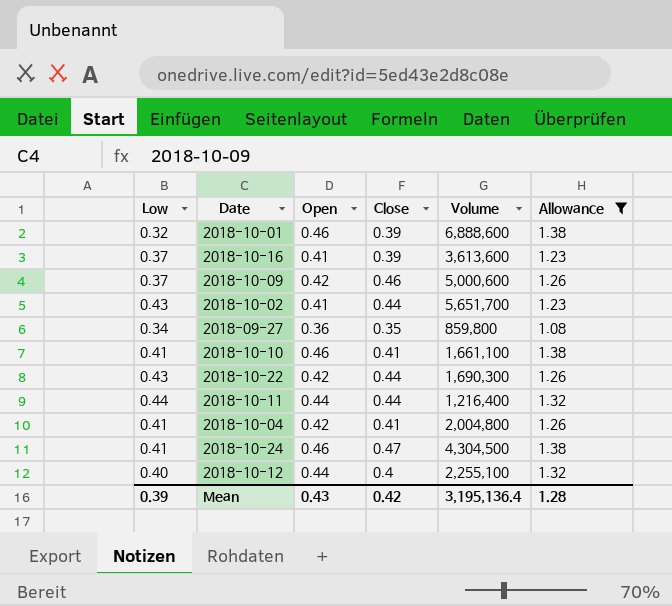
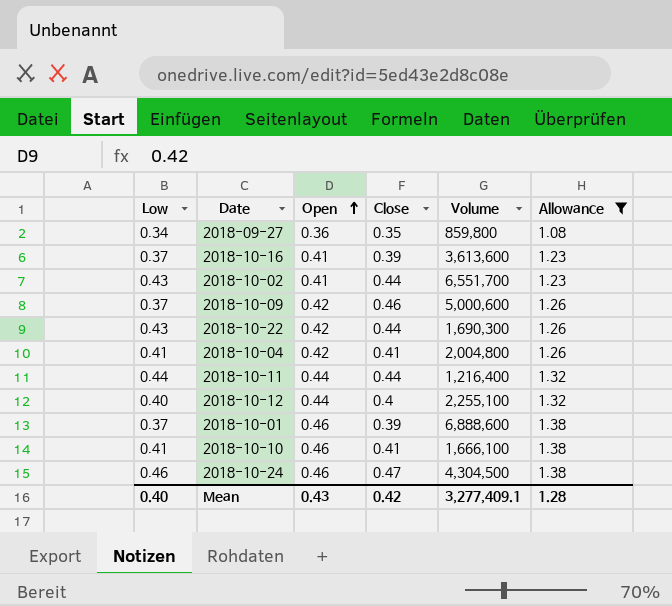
row order: none -> Open ascending
2018-10-02 | Volume: 5,651,700 -> 6,551,700
2018-10-01 | Low: 0.32 -> 0.37
2018-10-10 | Volume: 1,661,100 -> 1,666,100
2018-10-24 | Low: 0.41 -> 0.46
Mean | Low: 0.39 -> 0.40
Mean | Volume: 3,195,136.4 -> 3,277,409.1

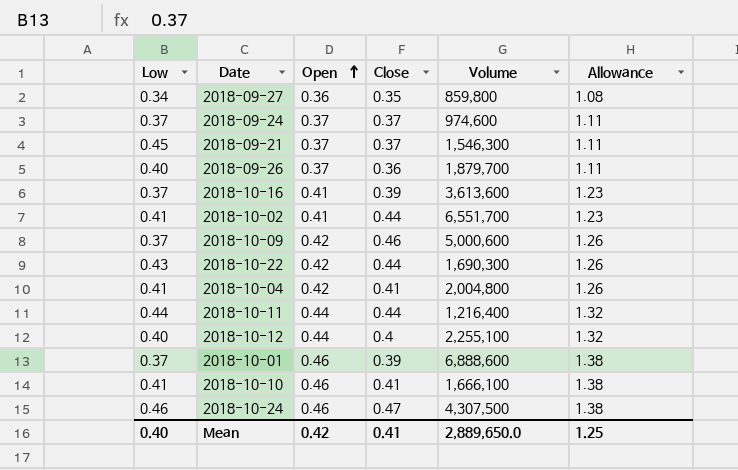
filter: Allowance != 1.11 -> none
2018-10-02 | Low: 0.43 -> 0.41
2018-10-24 | Volume: 4,304,500 -> 4,307,500
Mean | Open: 0.43 -> 0.42
Mean | Close: 0.42 -> 0.41
Mean | Volume: 3,277,409.1 -> 2,889,650.0
Mean | Allowance: 1.28 -> 1.25

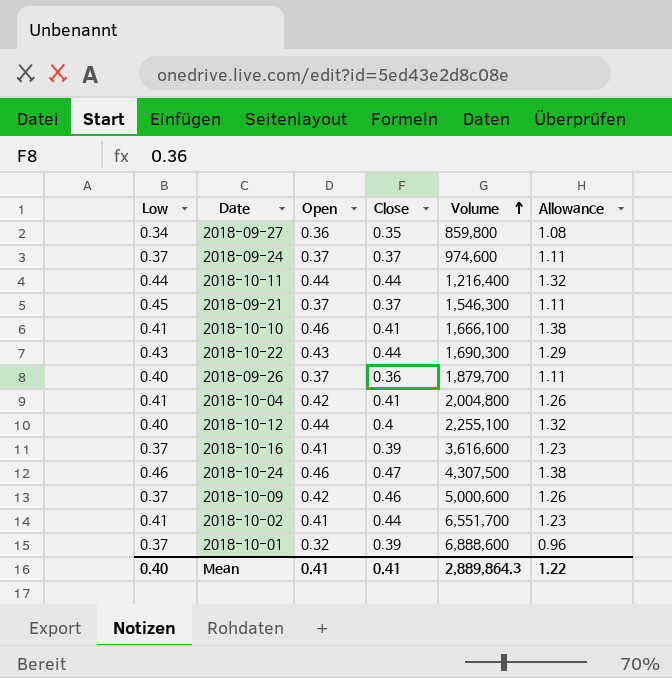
row order: Open ascending -> Volume ascending
2018-10-22 | Open: 0.42 -> 0.43
2018-10-22 | Allowance: 1.26 -> 1.29
2018-10-16 | Volume: 3,613,600 -> 3,616,600
2018-10-01 | Open: 0.46 -> 0.32
2018-10-01 | Allowance: 1.38 -> 0.96
Mean | Open: 0.42 -> 0.41
Mean | Volume: 2,889,650.0 -> 2,889,864.3
Mean | Allowance: 1.25 -> 1.22

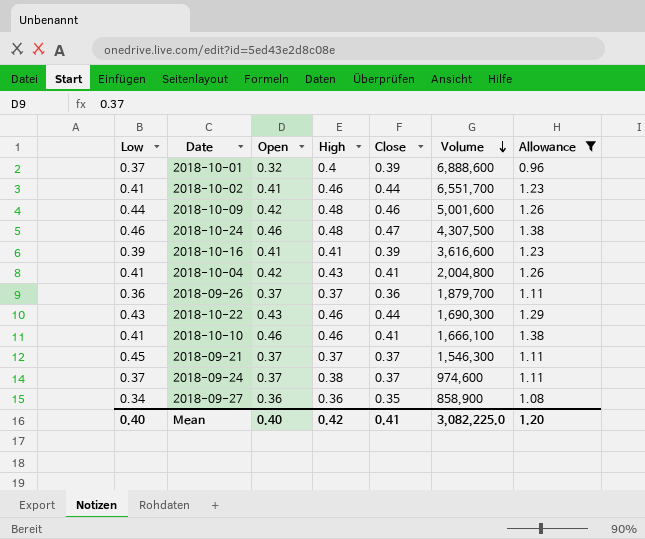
filter: none -> Allowance != 1.32
row order: Volume ascending -> Volume descending
column High | position: none -> 4
2018-10-09 | Low: 0.37 -> 0.44
2018-10-09 | Volume: 5,000,600 -> 5,001,600
2018-10-16 | Low: 0.37 -> 0.39
2018-09-26 | Low: 0.40 -> 0.36
2018-09-27 | Volume: 859,800 -> 858,900
Mean | Open: 0.41 -> 0.40
Mean | Volume: 2,889,864.3 -> 3,082,225.0
Mean | Allowance: 1.22 -> 1.20

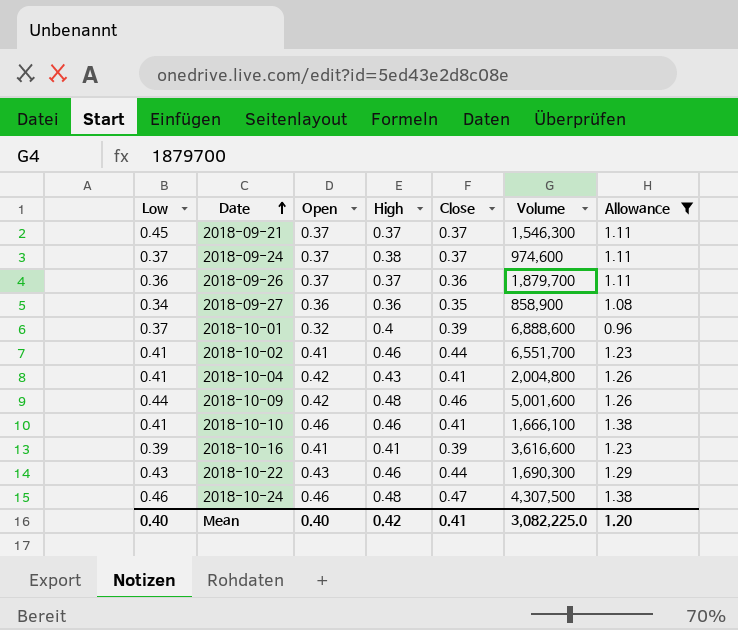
row order: Volume descending -> Date ascending

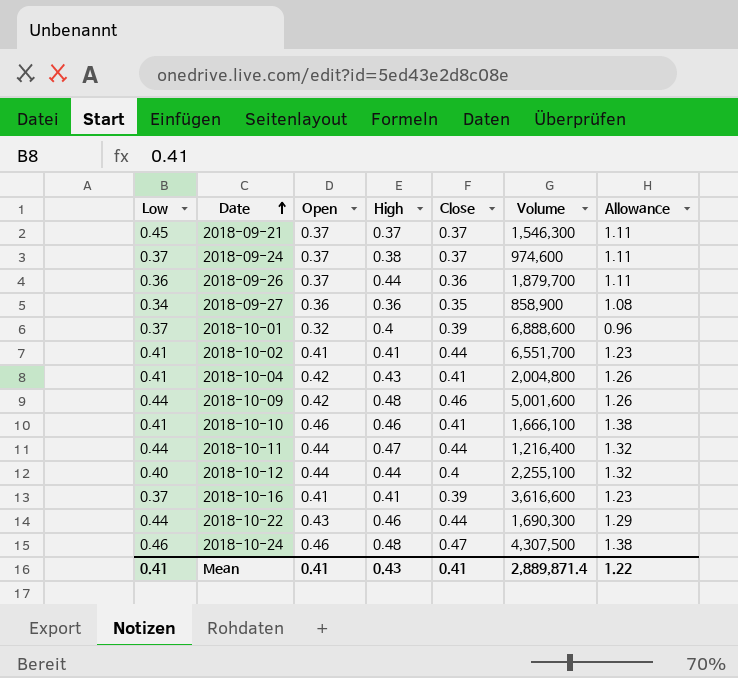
filter: Allowance != 1.32 -> none
2018-09-26 | High: 0.37 -> 0.44
2018-10-02 | High: 0.46 -> 0.41
2018-10-16 | Low: 0.39 -> 0.37
2018-10-22 | Low: 0.43 -> 0.44
Mean | Low: 0.40 -> 0.41
Mean | Open: 0.40 -> 0.41
Mean | High: 0.42 -> 0.43
Mean | Volume: 3,082,225.0 -> 2,889,871.4
Mean | Allowance: 1.20 -> 1.22

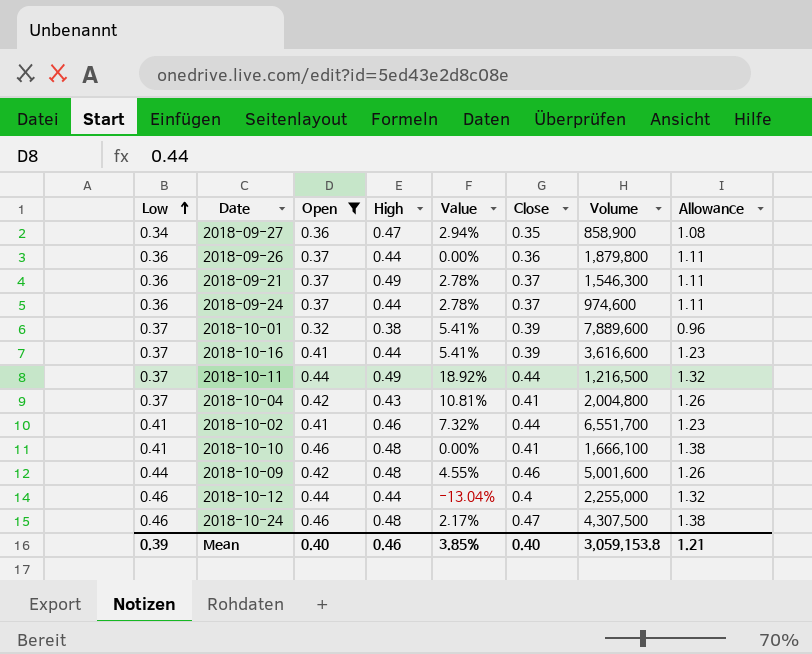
filter: none -> Open != 0.43
row order: Date ascending -> Low ascending
column Value | formula: none -> ([Close] - [Low]) / [Low]
2018-09-27 | High: 0.36 -> 0.47
2018-09-26 | Volume: 1,879,700 -> 1,879,800
2018-09-21 | Low: 0.45 -> 0.36
2018-09-21 | High: 0.37 -> 0.49
2018-09-24 | Low: 0.37 -> 0.36
2018-09-24 | High: 0.38 -> 0.44
2018-10-01 | High: 0.4 -> 0.38
2018-10-01 | Volume: 6,888,600 -> 7,889,600
2018-10-16 | High: 0.41 -> 0.44
2018-10-11 | Low: 0.44 -> 0.37
2018-10-11 | High: 0.47 -> 0.49
2018-10-11 | Volume: 1,216,400 -> 1,216,500
2018-10-04 | Low: 0.41 -> 0.37
2018-10-02 | High: 0.41 -> 0.46
2018-10-10 | High: 0.46 -> 0.48
2018-10-12 | Low: 0.40 -> 0.46
2018-10-12 | Volume: 2,255,100 -> 2,255,000
Mean | Low: 0.41 -> 0.39
Mean | Open: 0.41 -> 0.40
Mean | High: 0.43 -> 0.46
Mean | Close: 0.41 -> 0.40
Mean | Volume: 2,889,871.4 -> 3,059,153.8
Mean | Allowance: 1.22 -> 1.21

